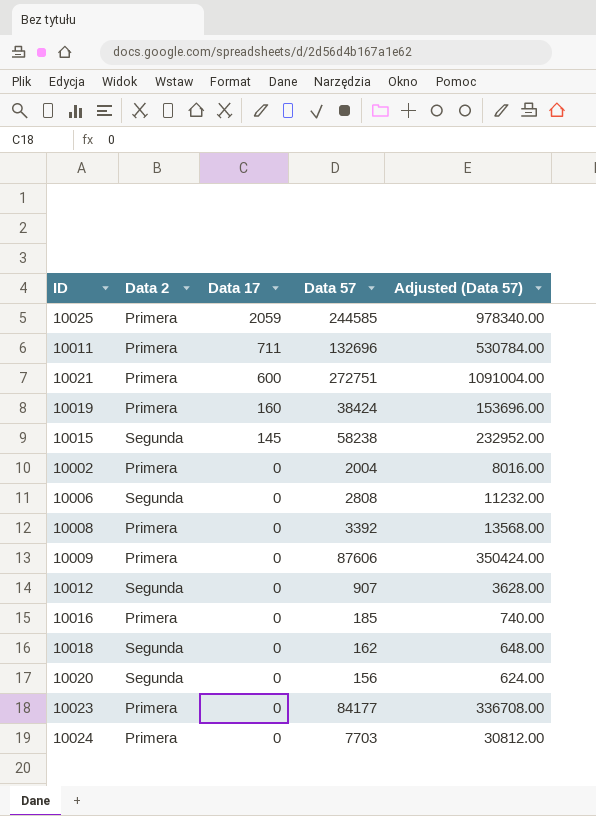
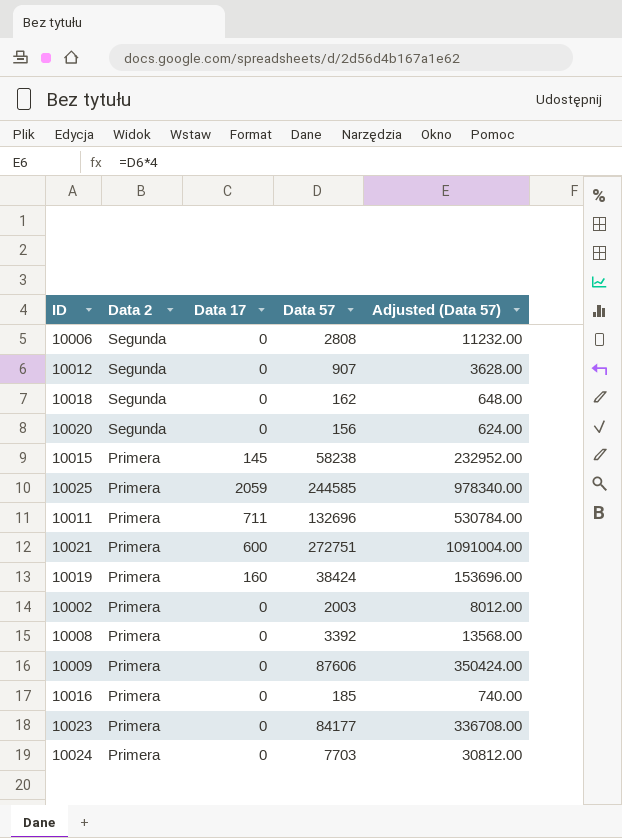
row order: Data 17 descending -> Data 2 descending
10015 | Data 2: Segunda -> Primera
10002 | Data 57: 2004 -> 2003
10002 | Adjusted (Data 57): 8016.00 -> 8012.00

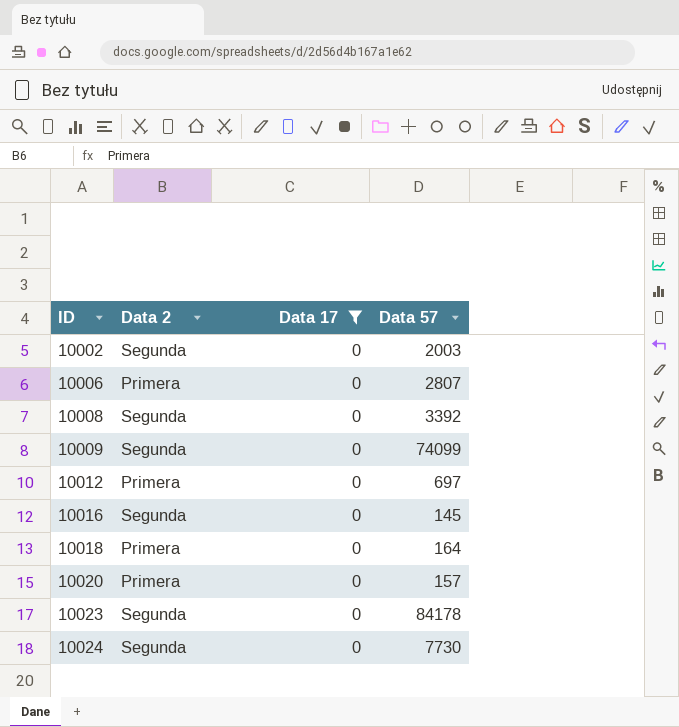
filter: none -> Data 17 = 0
row order: Data 2 descending -> ID ascending
column Adjusted (Data 57) | formula: [Data 57] * 4 -> none
10002 | Data 2: Primera -> Segunda
10006 | Data 2: Segunda -> Primera
10006 | Data 57: 2808 -> 2807
10008 | Data 2: Primera -> Segunda
10009 | Data 2: Primera -> Segunda
10009 | Data 57: 87606 -> 74099
10012 | Data 2: Segunda -> Primera
10012 | Data 57: 907 -> 697
10016 | Data 2: Primera -> Segunda
10016 | Data 57: 185 -> 145
10018 | Data 2: Segunda -> Primera
10018 | Data 57: 162 -> 164
10020 | Data 2: Segunda -> Primera
10020 | Data 57: 156 -> 157
10023 | Data 2: Primera -> Segunda
10023 | Data 57: 84177 -> 84178
10024 | Data 2: Primera -> Segunda
10024 | Data 57: 7703 -> 7730

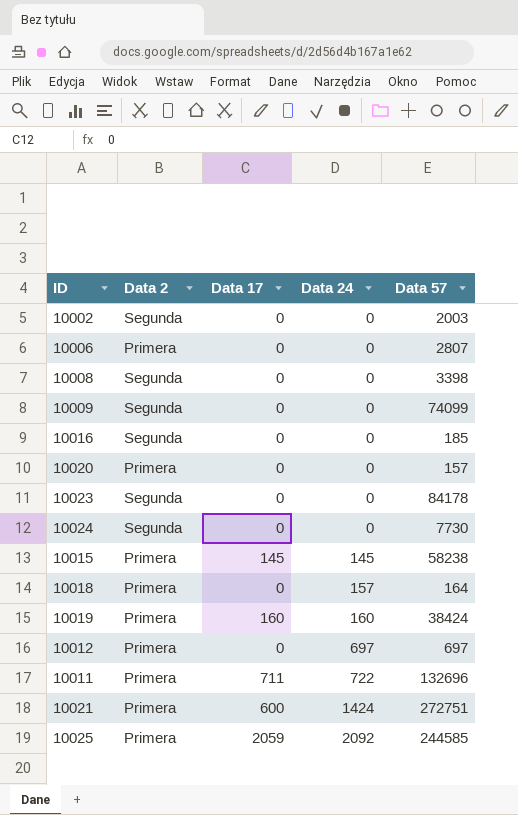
filter: Data 17 = 0 -> none
row order: ID ascending -> Data 24 ascending
column Data 24 | position: none -> 4
10008 | Data 57: 3392 -> 3398
10016 | Data 57: 145 -> 185

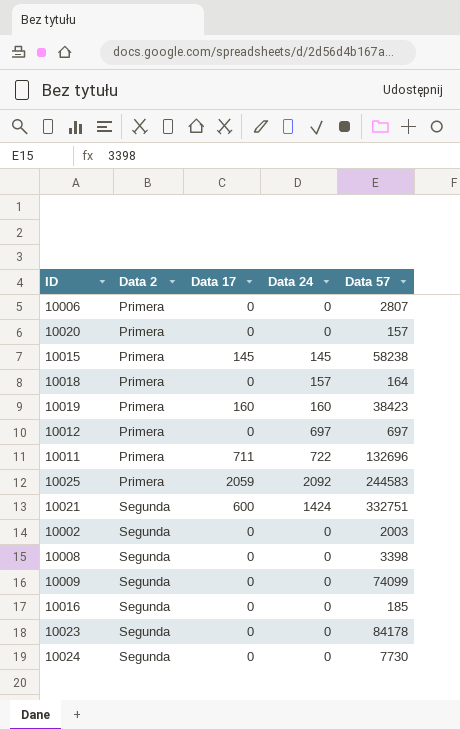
row order: Data 24 ascending -> Data 2 ascending
10019 | Data 57: 38424 -> 38423
10025 | Data 57: 244585 -> 244583
10021 | Data 2: Primera -> Segunda
10021 | Data 57: 272751 -> 332751

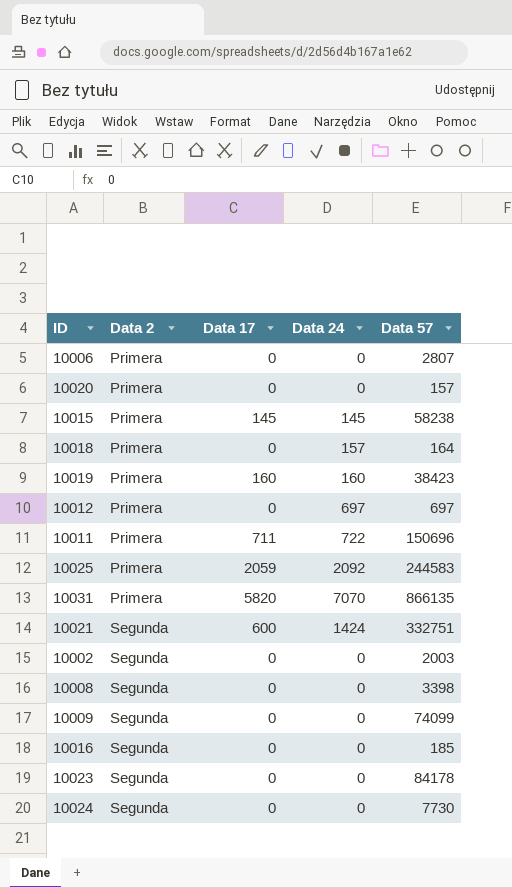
10011 | Data 57: 132696 -> 150696
row 10031: none -> Primera | 5820 | 7070 | 866135

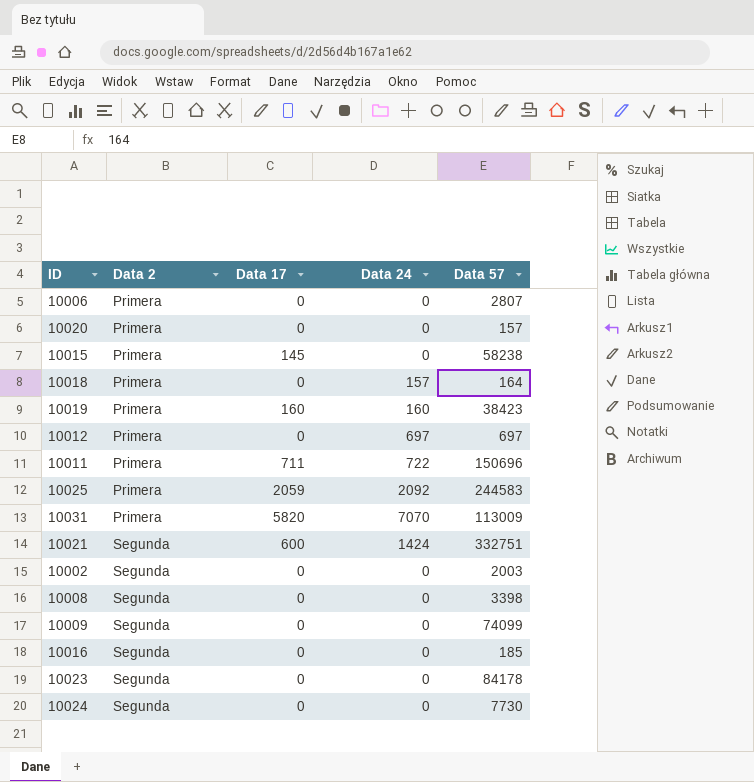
10015 | Data 24: 145 -> 0
10031 | Data 57: 866135 -> 113009

